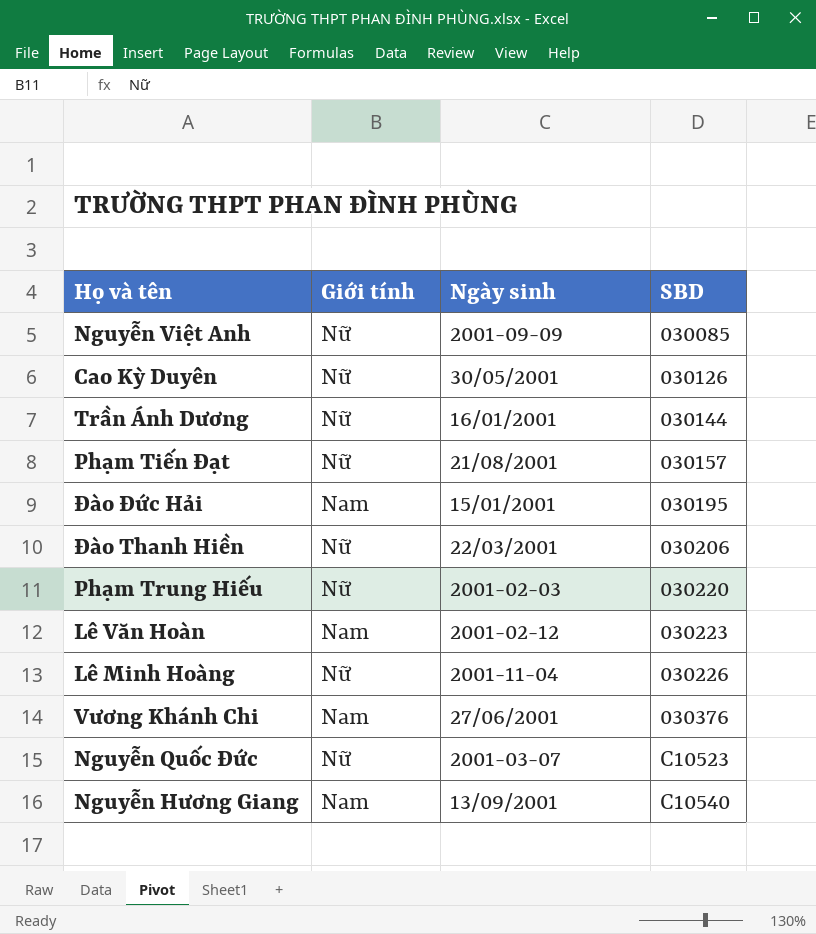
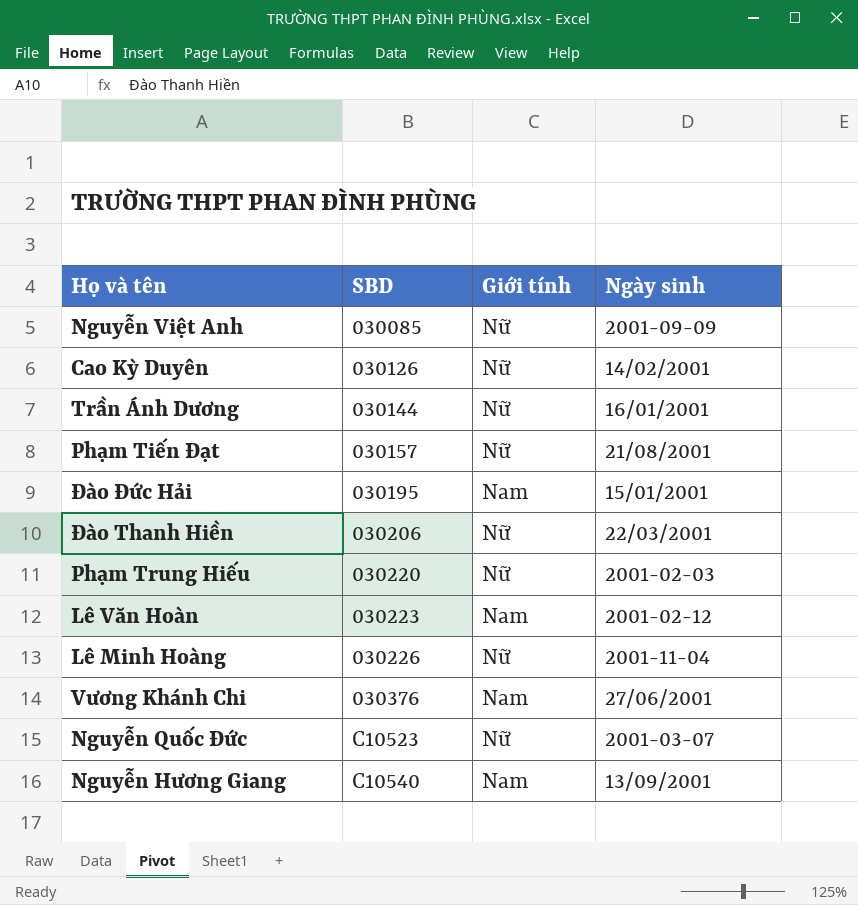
column SBD | position: 4 -> 2
Cao Kỳ Duyên | Ngày sinh: 30/05/2001 -> 14/02/2001

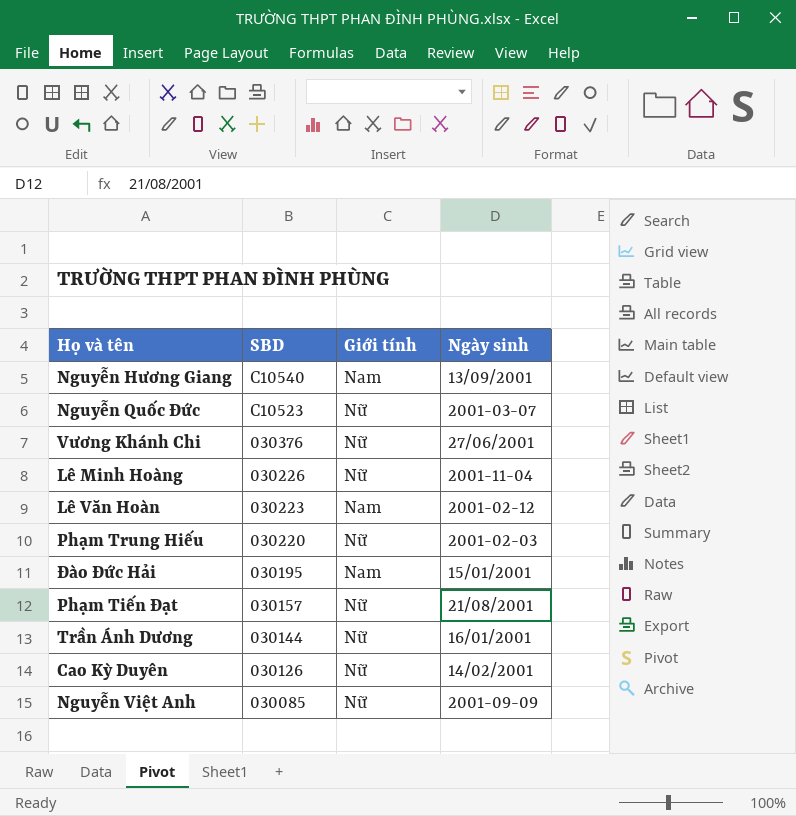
row order: SBD ascending -> SBD descending
row Đào Thanh Hiền: 030206 | Nữ | 22/03/2001 -> none
Vương Khánh Chi | Giới tính: Nam -> Nữ

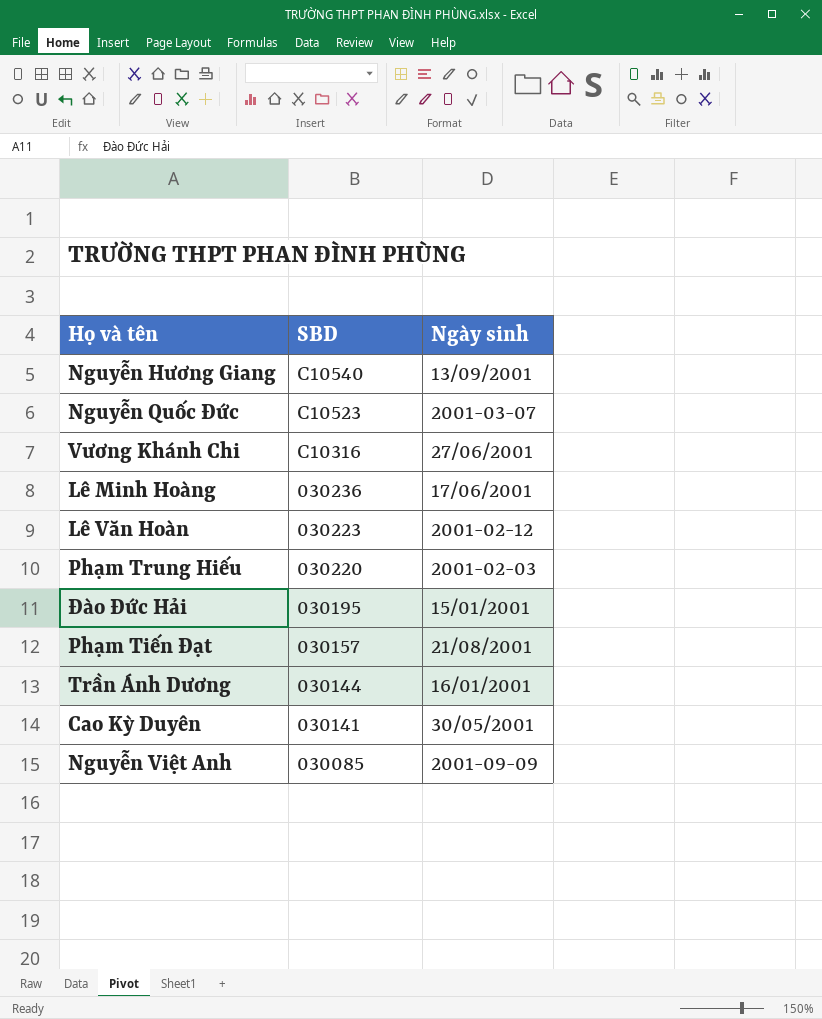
column Giới tính | position: 3 -> none
Vương Khánh Chi | SBD: 030376 -> C10316
Lê Minh Hoàng | SBD: 030226 -> 030236
Lê Minh Hoàng | Ngày sinh: 2001-11-04 -> 17/06/2001
Cao Kỳ Duyên | SBD: 030126 -> 030141
Cao Kỳ Duyên | Ngày sinh: 14/02/2001 -> 30/05/2001

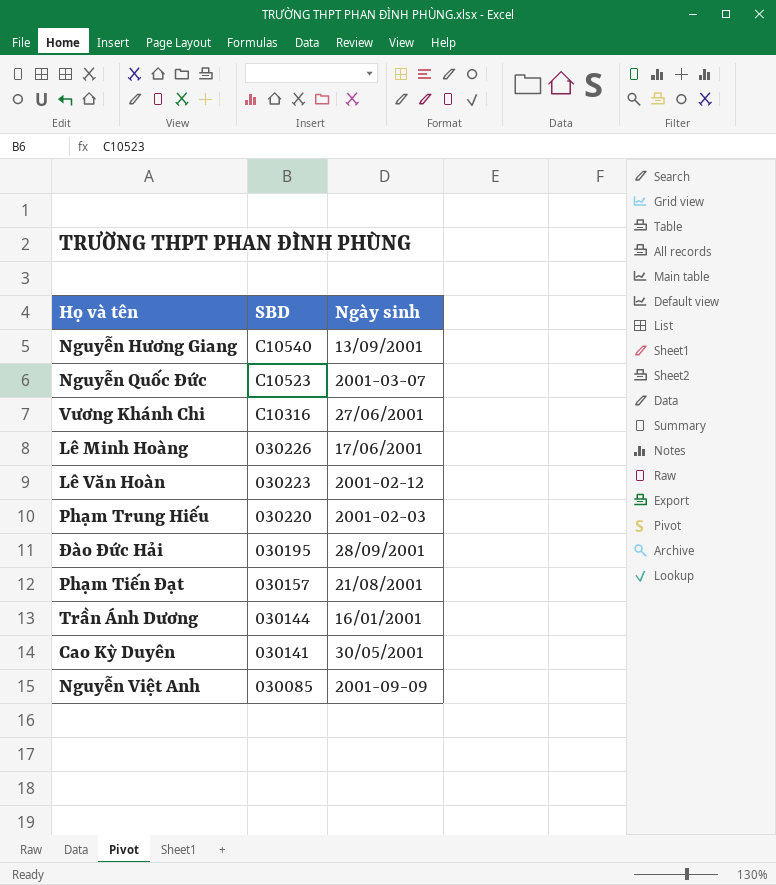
Lê Minh Hoàng | SBD: 030236 -> 030226
Đào Đức Hải | Ngày sinh: 15/01/2001 -> 28/09/2001

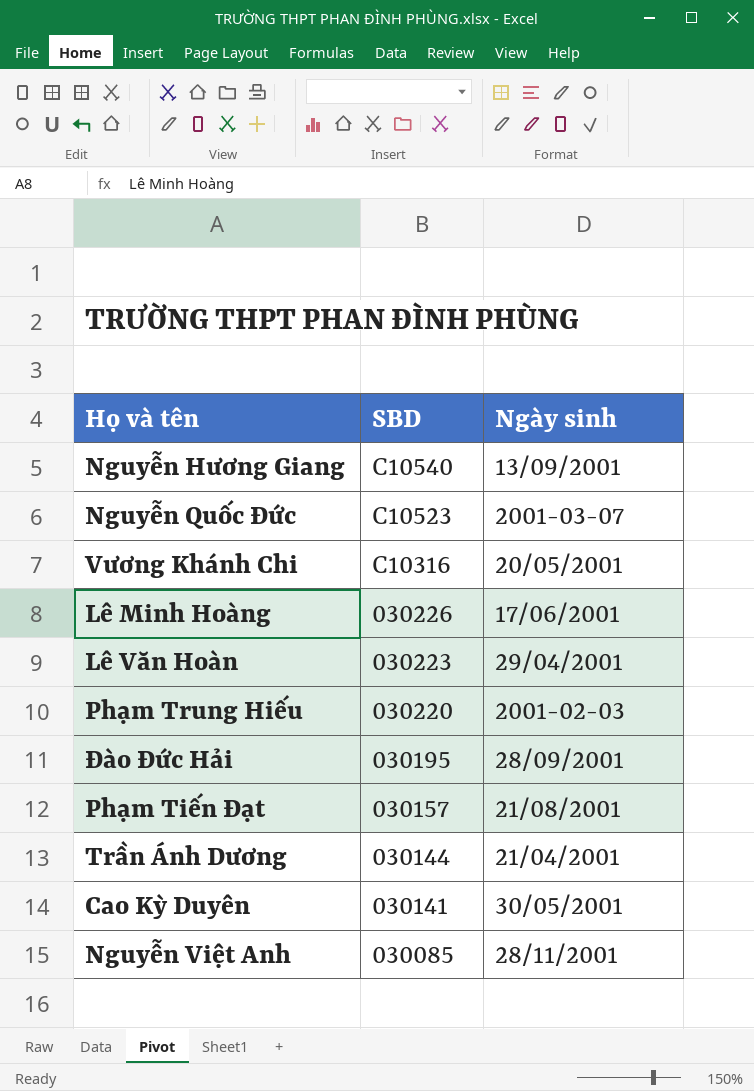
Vương Khánh Chi | Ngày sinh: 27/06/2001 -> 20/05/2001
Lê Văn Hoàn | Ngày sinh: 2001-02-12 -> 29/04/2001
Trần Ánh Dương | Ngày sinh: 16/01/2001 -> 21/04/2001
Nguyễn Việt Anh | Ngày sinh: 2001-09-09 -> 28/11/2001

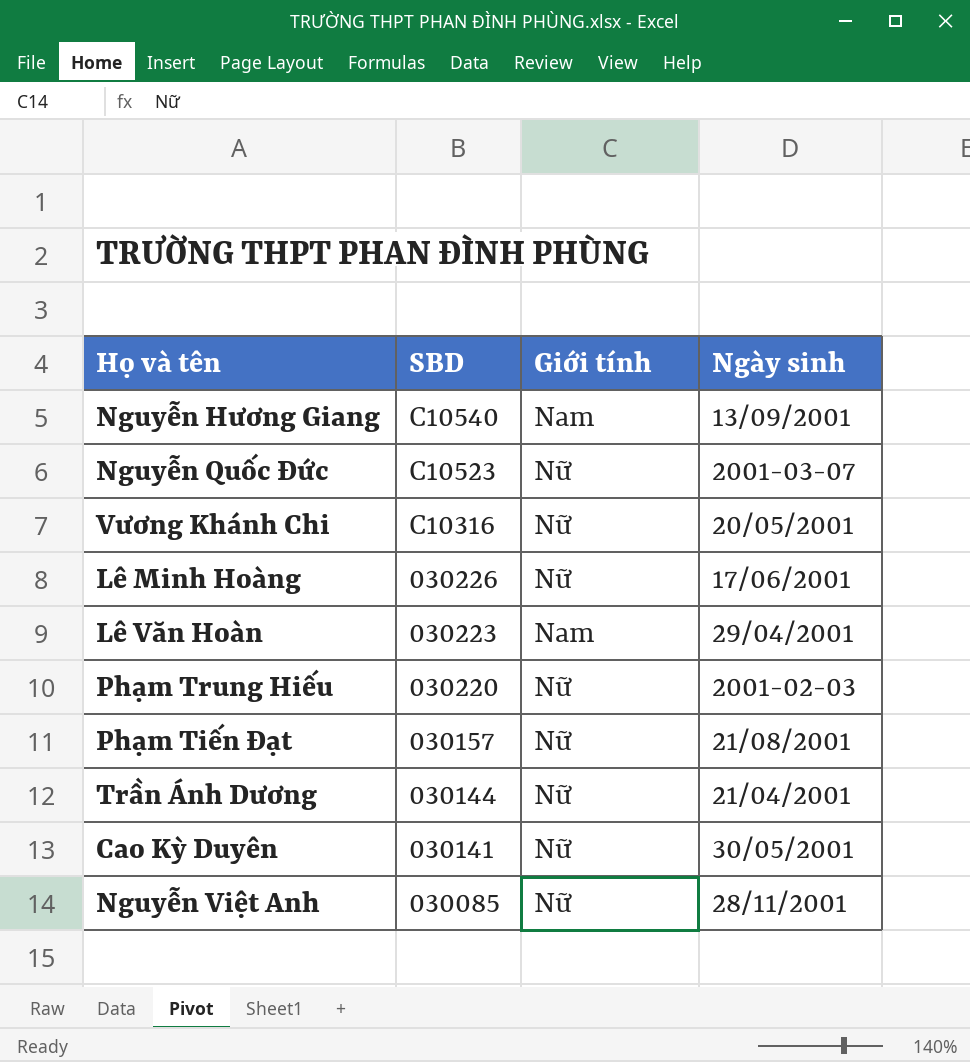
column Giới tính | position: none -> 3
row Đào Đức Hải: 030195 | 28/09/2001 -> none

